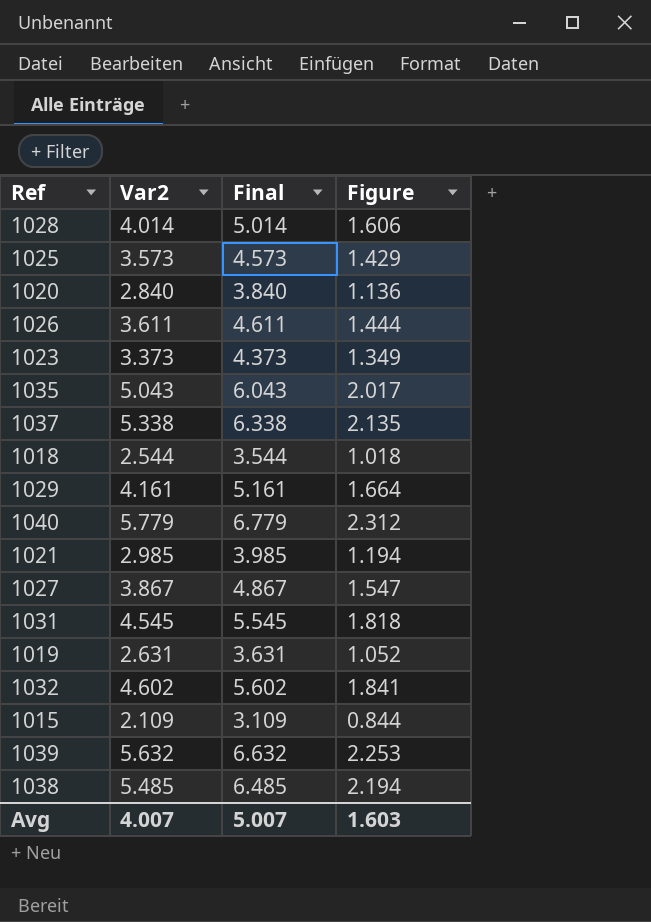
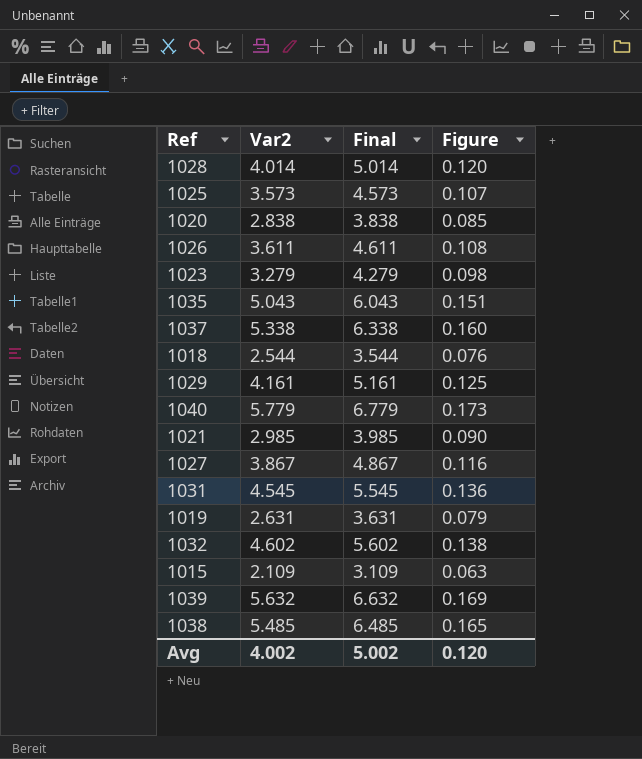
column Figure | formula: [Var2] * 0.4 -> [Var2] * 0.03
1020 | Var2: 2.840 -> 2.838
1020 | Final: 3.840 -> 3.838
1023 | Var2: 3.373 -> 3.279
1023 | Final: 4.373 -> 4.279
Avg | Var2: 4.007 -> 4.002
Avg | Final: 5.007 -> 5.002
Avg | Figure: 1.603 -> 0.120

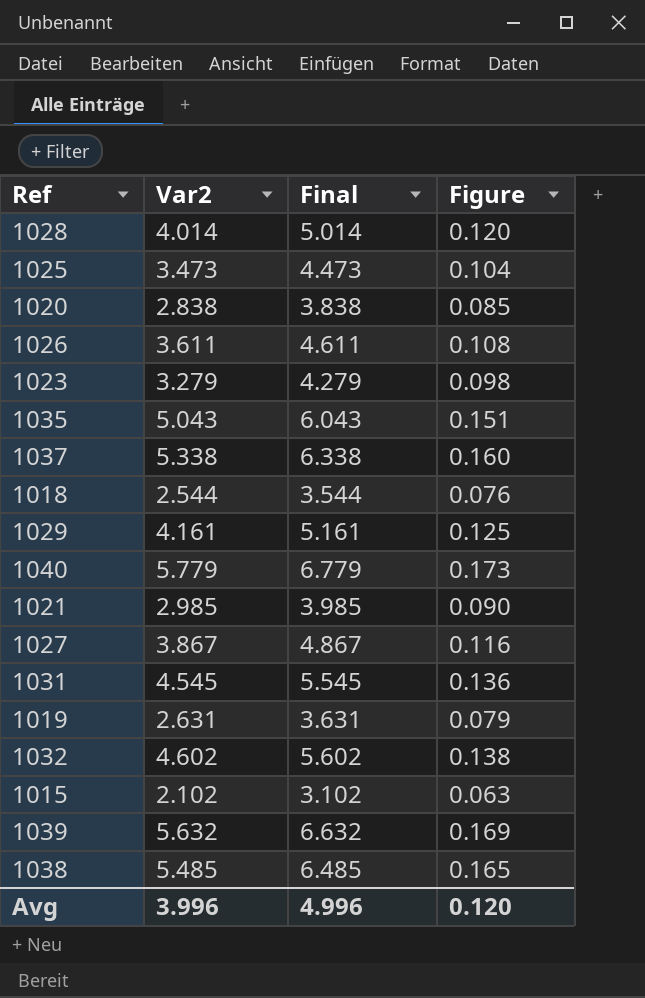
1025 | Var2: 3.573 -> 3.473
1025 | Final: 4.573 -> 4.473
1025 | Figure: 0.107 -> 0.104
1015 | Var2: 2.109 -> 2.102
1015 | Final: 3.109 -> 3.102
Avg | Var2: 4.002 -> 3.996
Avg | Final: 5.002 -> 4.996

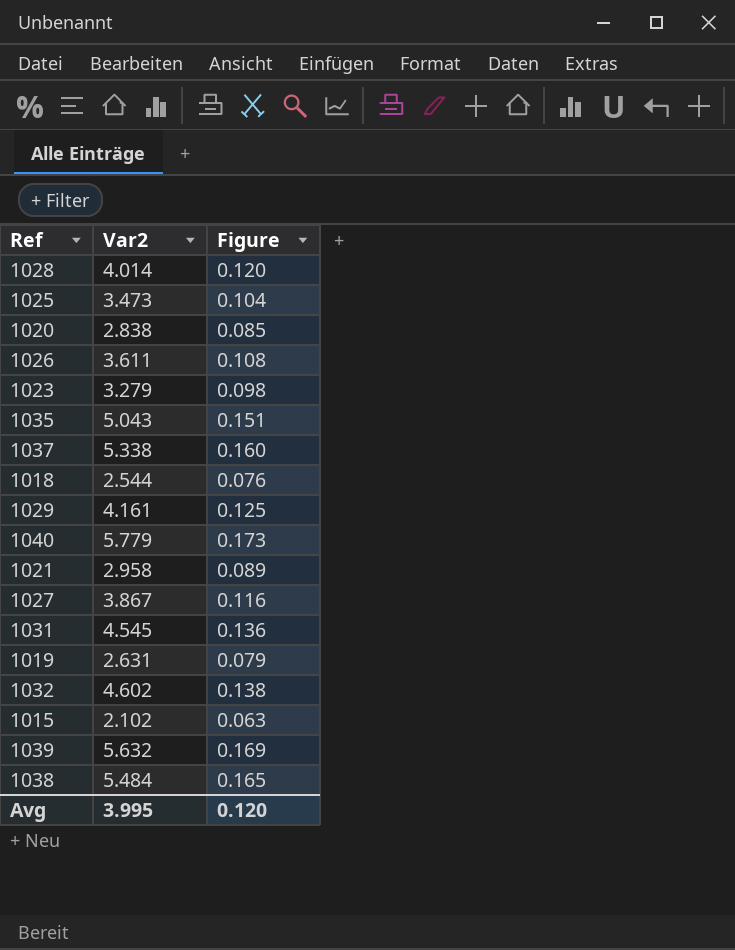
column Final | formula: [Var2] + 1 -> none
1021 | Var2: 2.985 -> 2.958
1021 | Figure: 0.090 -> 0.089
1038 | Var2: 5.485 -> 5.484
Avg | Var2: 3.996 -> 3.995

